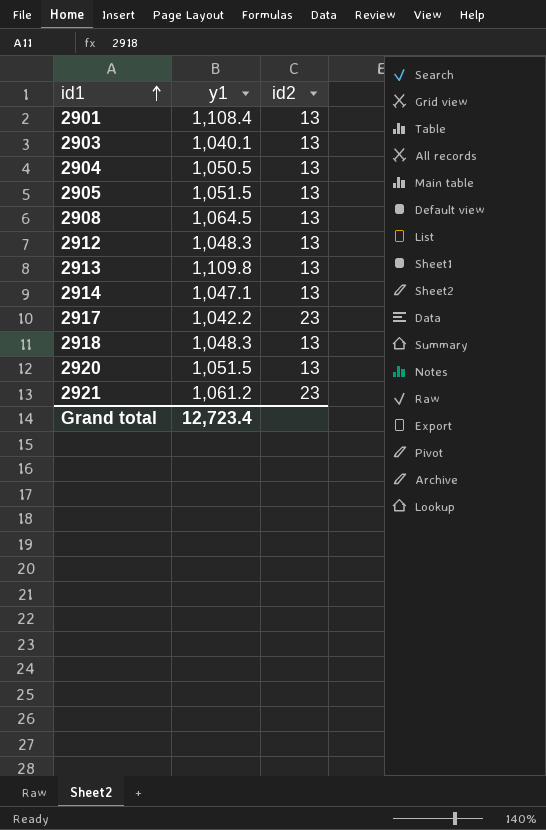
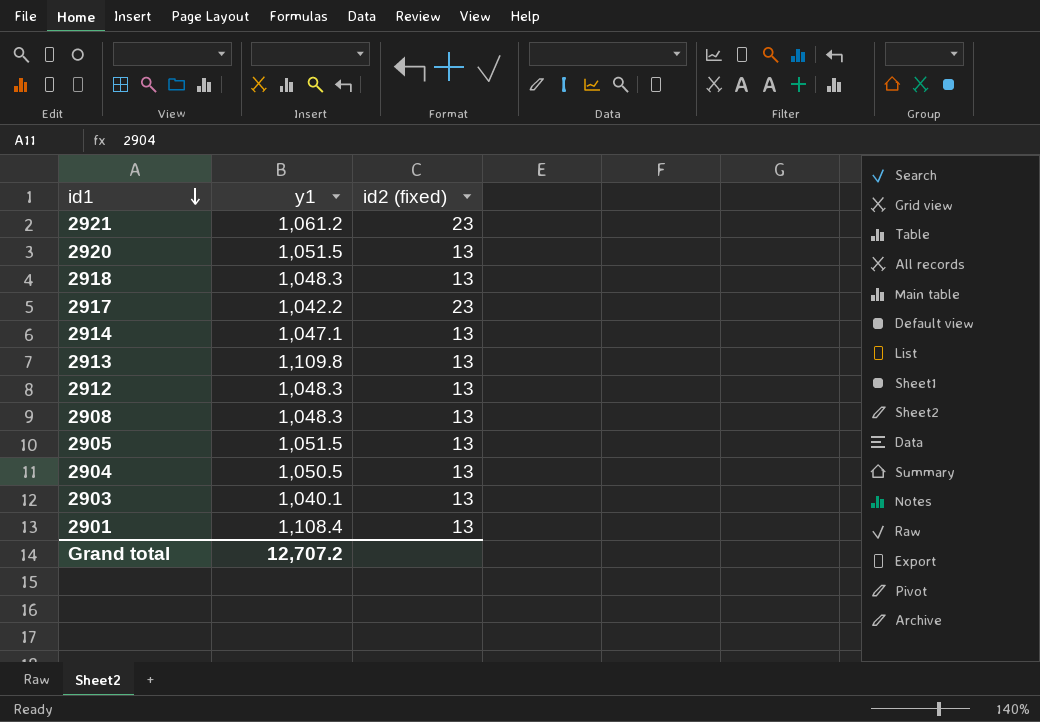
row order: id1 ascending -> id1 descending
column name: id2 -> id2 (fixed)
2908 | y1: 1,064.5 -> 1,048.3
Grand total | y1: 12,723.4 -> 12,707.2

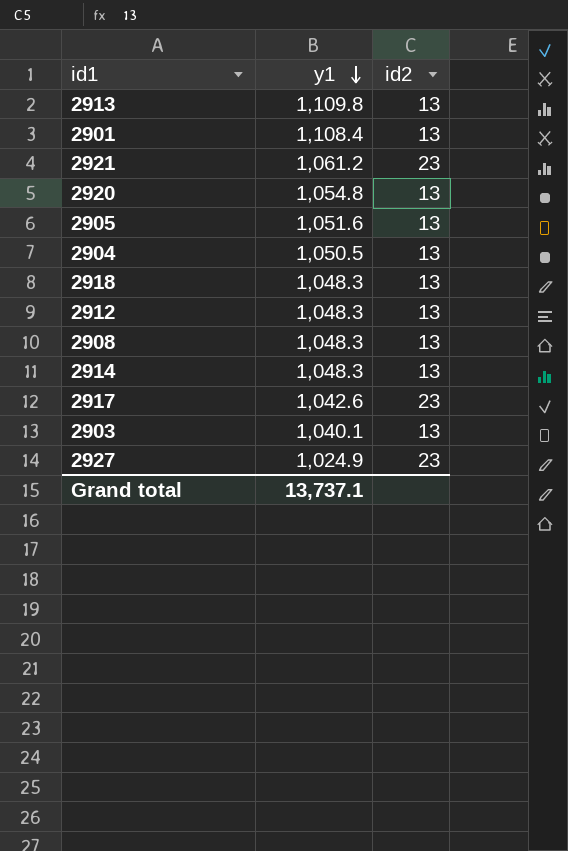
row order: id1 descending -> y1 descending
column name: id2 (fixed) -> id2
2920 | y1: 1,051.5 -> 1,054.8
2905 | y1: 1,051.5 -> 1,051.6
2914 | y1: 1,047.1 -> 1,048.3
2917 | y1: 1,042.2 -> 1,042.6
row 2927: none -> 1,024.9 | 23
Grand total | y1: 12,707.2 -> 13,737.1

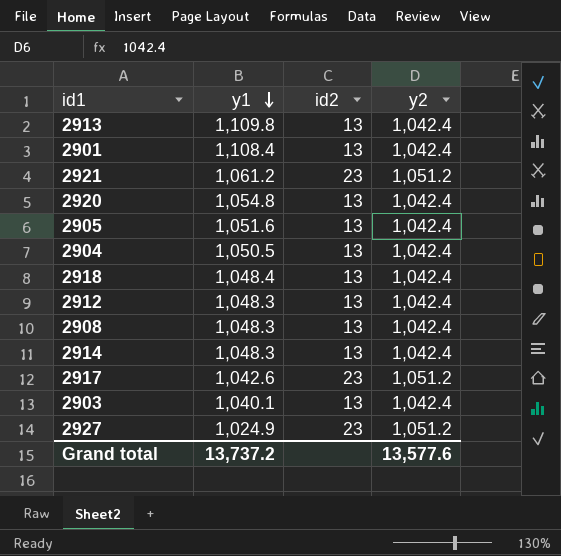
column y2 | position: none -> 4
2918 | y1: 1,048.3 -> 1,048.4
Grand total | y1: 13,737.1 -> 13,737.2

